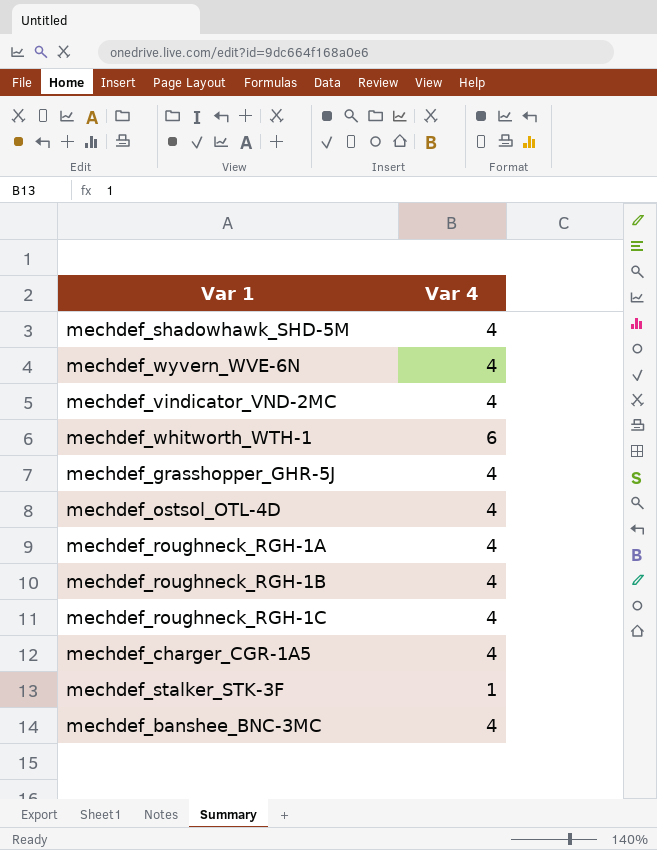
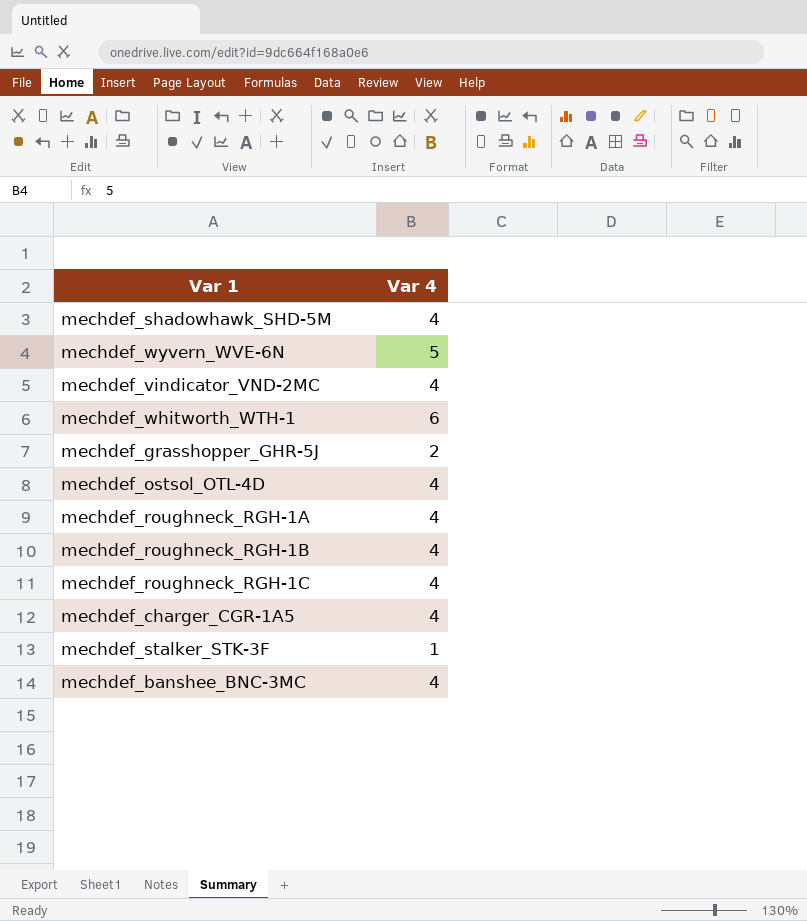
mechdef_wyvern_WVE-6N | Var 4: 4 -> 5
mechdef_grasshopper_GHR-5J | Var 4: 4 -> 2

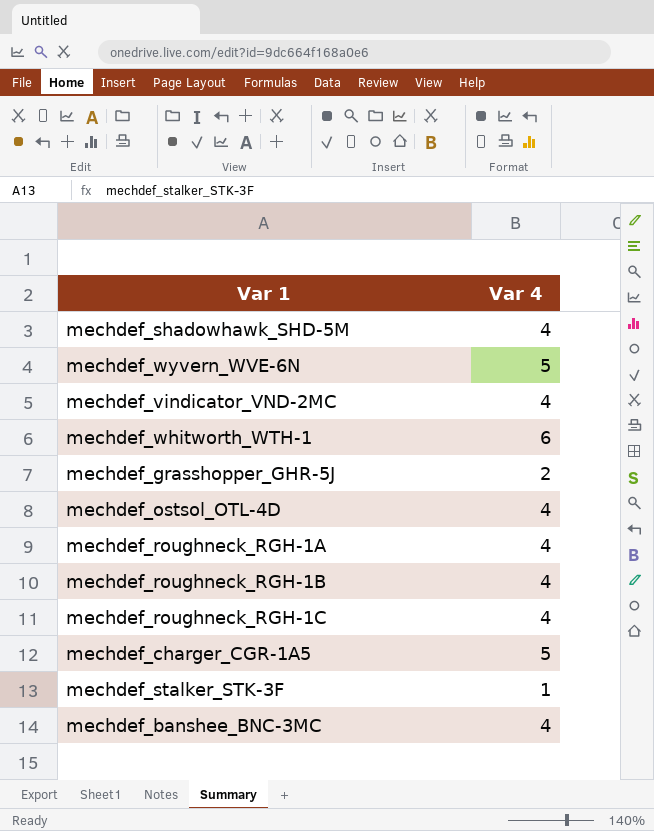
mechdef_charger_CGR-1A5 | Var 4: 4 -> 5

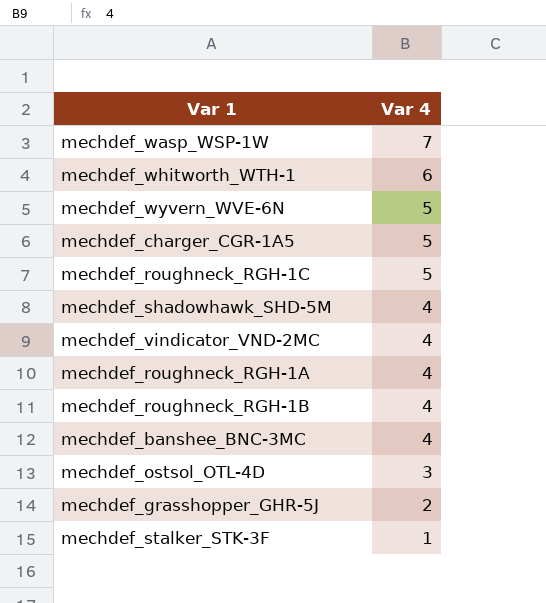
row order: none -> Var 4 descending
row mechdef_wasp_WSP-1W: none -> 7
mechdef_roughneck_RGH-1C | Var 4: 4 -> 5
mechdef_ostsol_OTL-4D | Var 4: 4 -> 3

